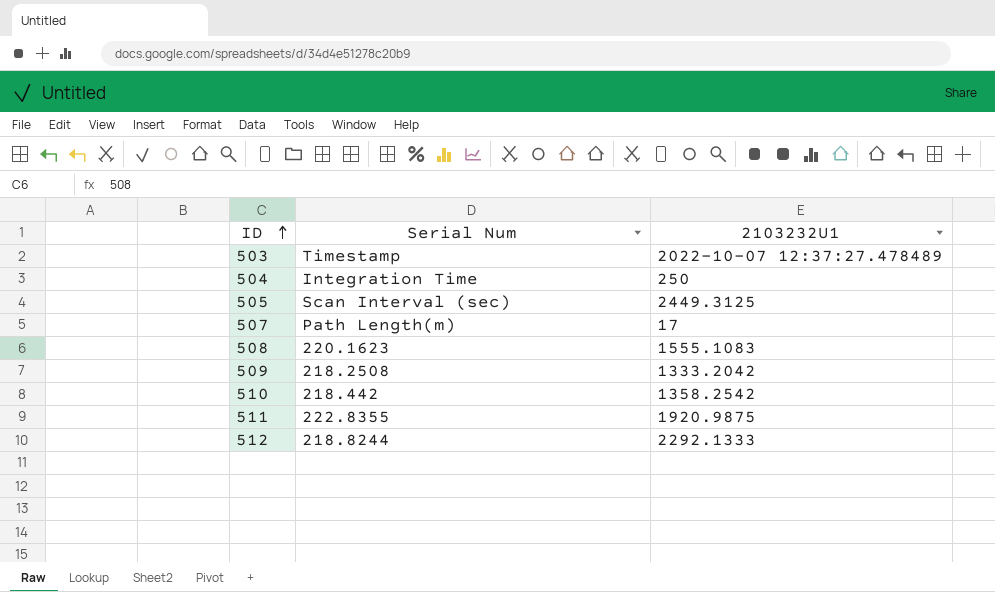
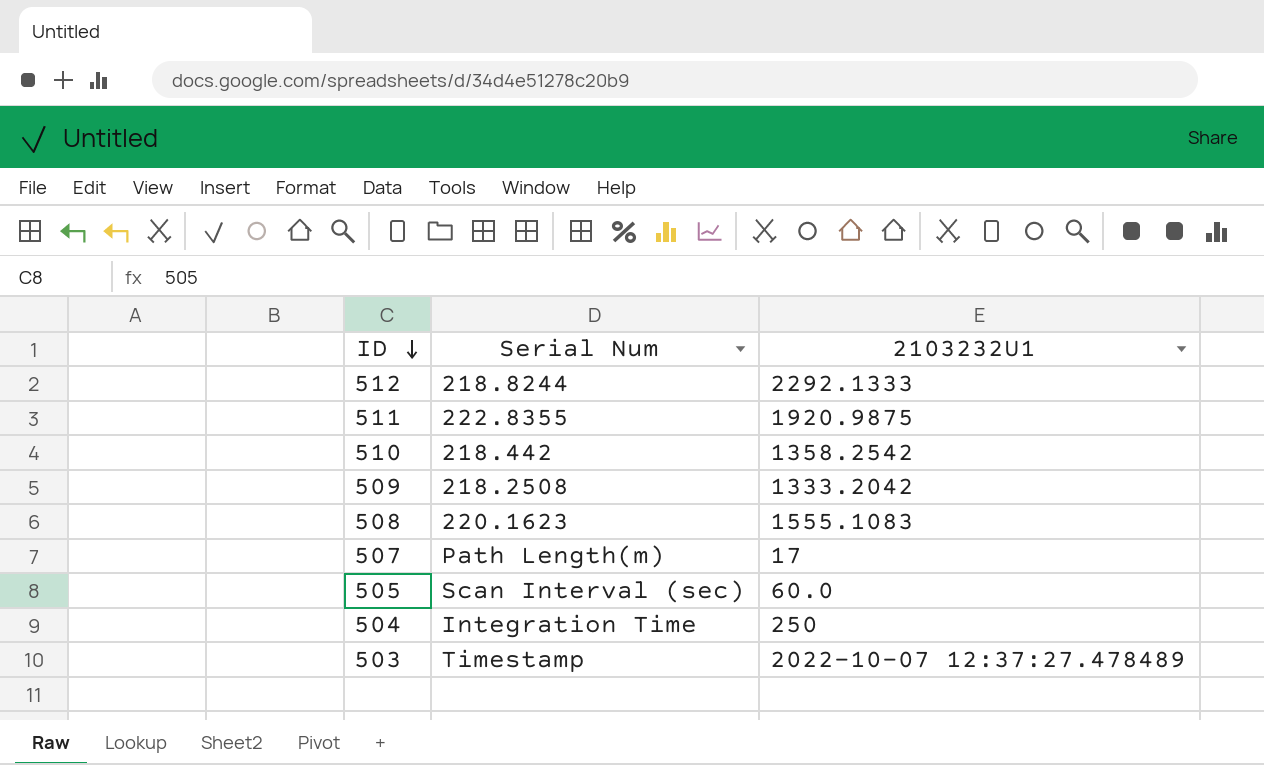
row order: ID ascending -> ID descending
505 | 2103232U1: 2449.3125 -> 60.0

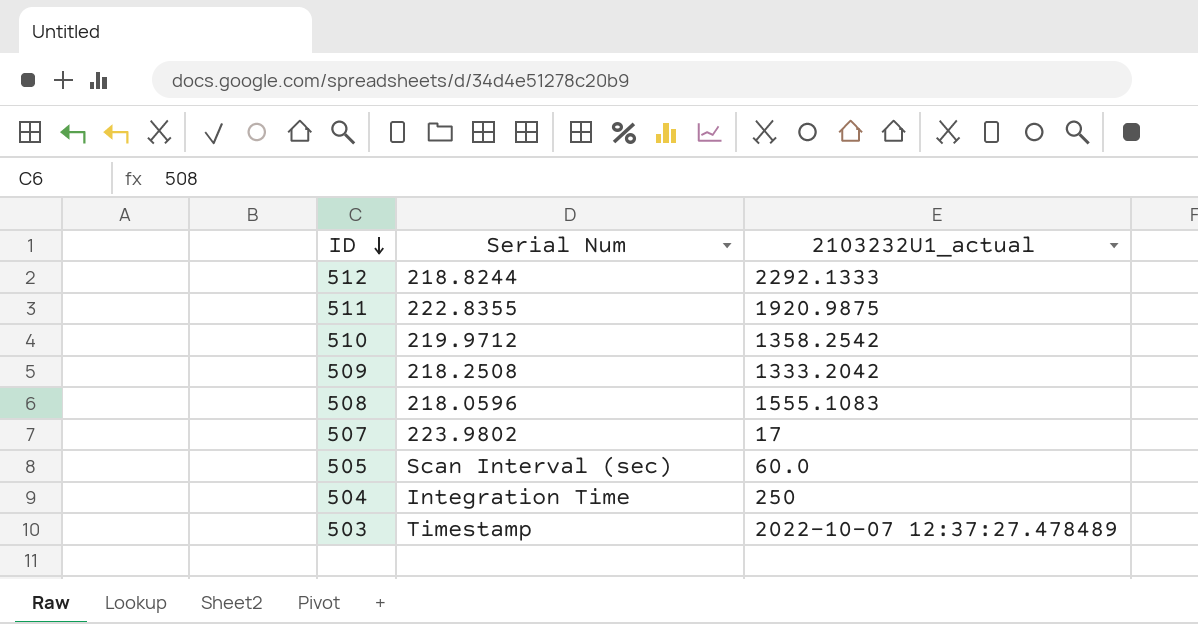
column name: 2103232U1 -> 2103232U1_actual
510 | Serial Num: 218.442 -> 219.9712
508 | Serial Num: 220.1623 -> 218.0596
507 | Serial Num: Path Length(m) -> 223.9802

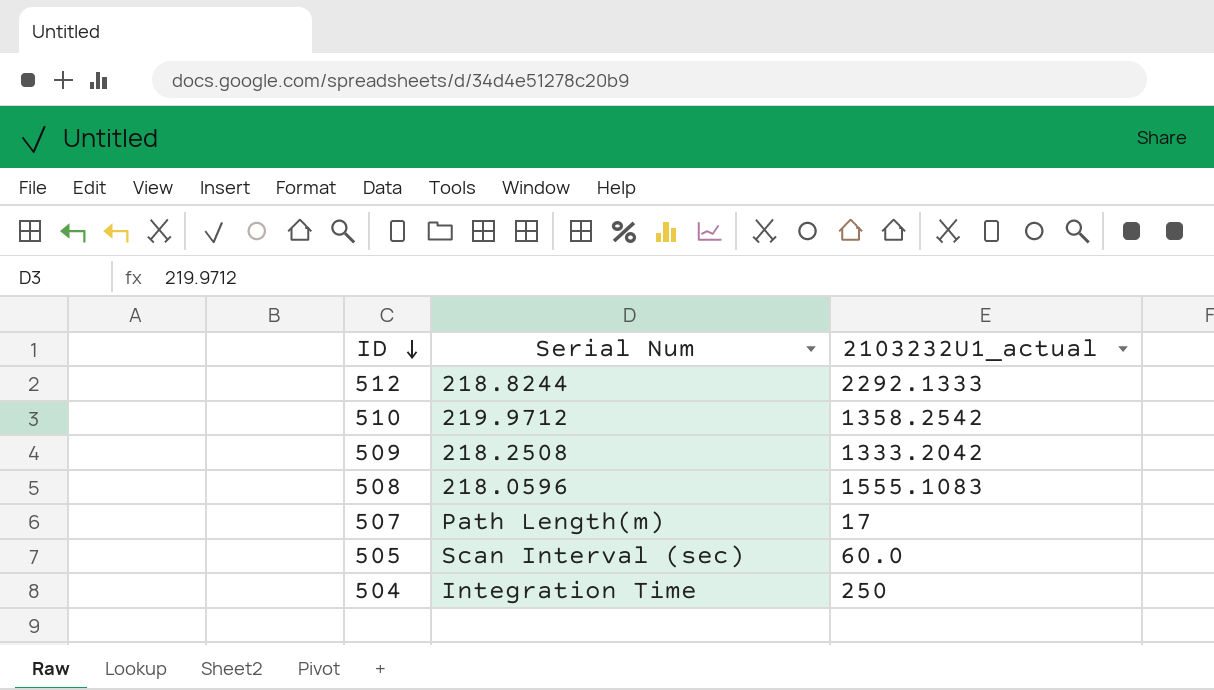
row 511: 222.8355 | 1920.9875 -> none
row 503: Timestamp | 2022-10-07 12:37:27.478489 -> none
507 | Serial Num: 223.9802 -> Path Length(m)

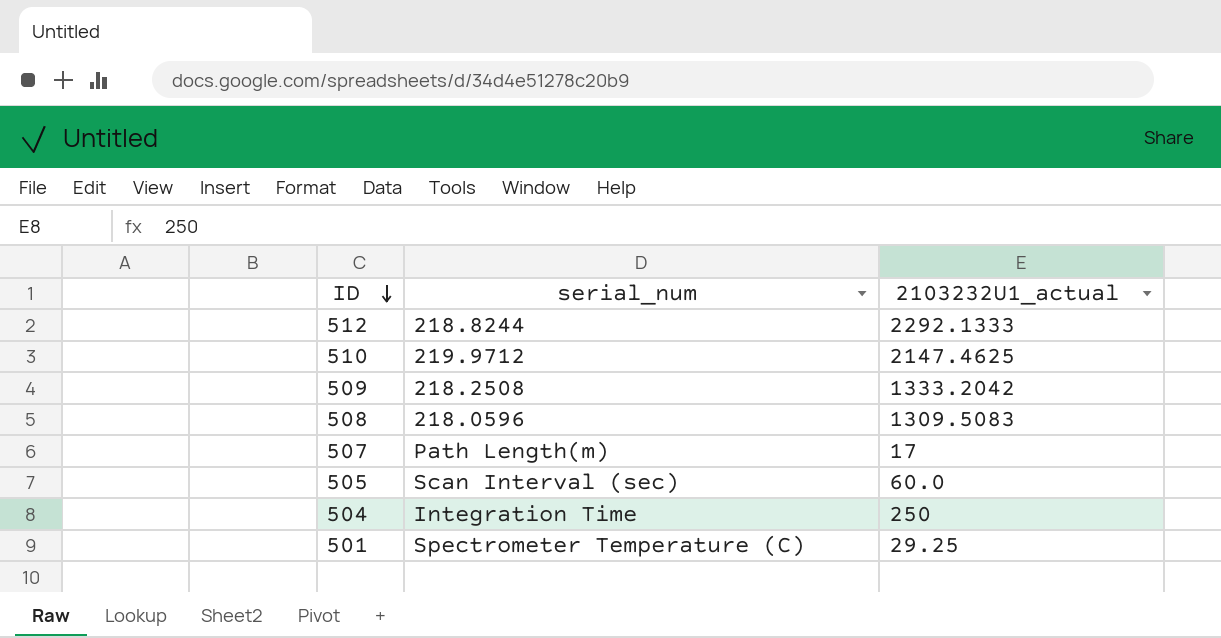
column name: Serial Num -> serial_num
510 | 2103232U1_actual: 1358.2542 -> 2147.4625
508 | 2103232U1_actual: 1555.1083 -> 1309.5083
row 501: none -> Spectrometer Temperature (C) | 29.25

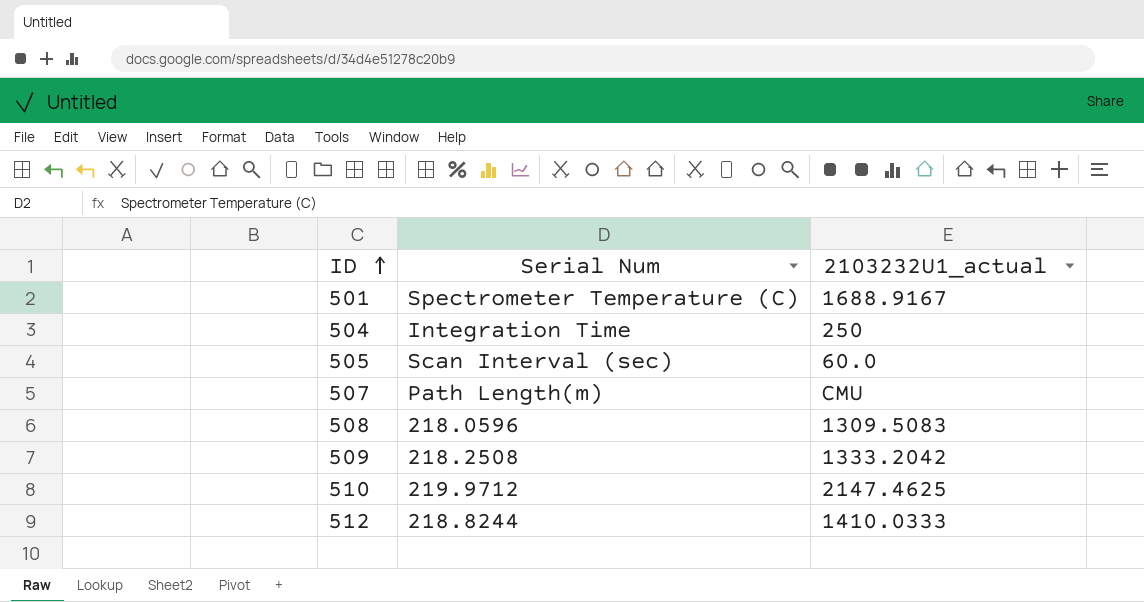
row order: ID descending -> ID ascending
column name: serial_num -> Serial Num
501 | 2103232U1_actual: 29.25 -> 1688.9167
507 | 2103232U1_actual: 17 -> CMU
512 | 2103232U1_actual: 2292.1333 -> 1410.0333

